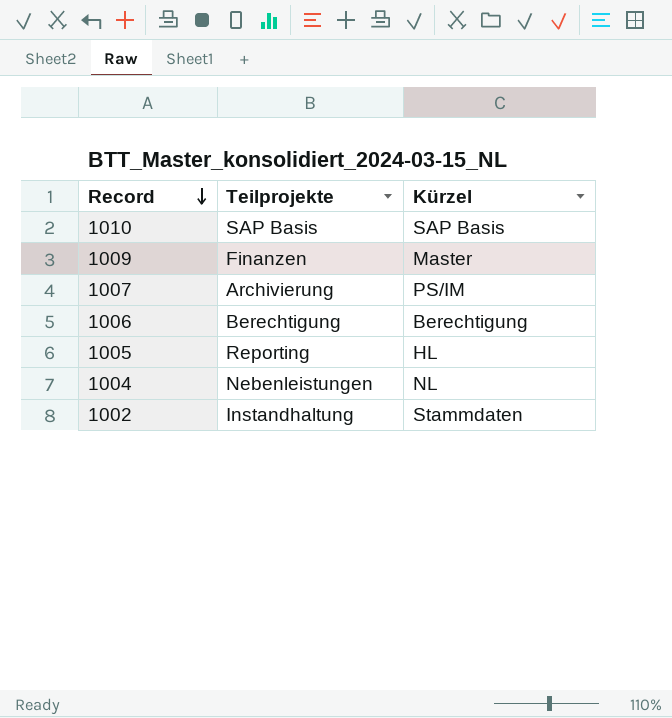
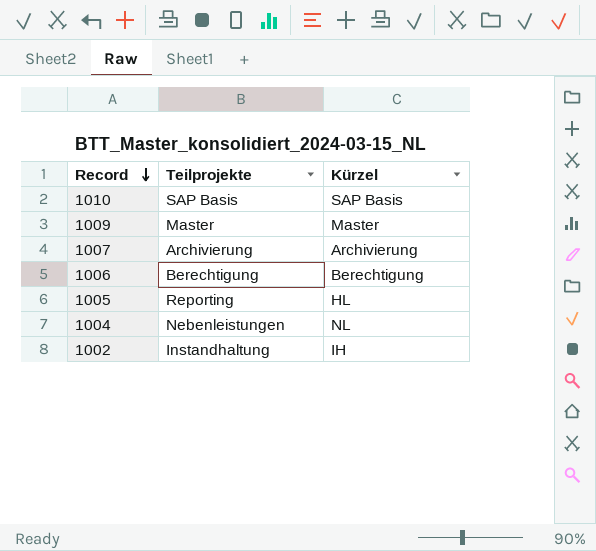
1009 | Teilprojekte: Finanzen -> Master
1007 | Kürzel: PS/IM -> Archivierung
1002 | Kürzel: Stammdaten -> IH

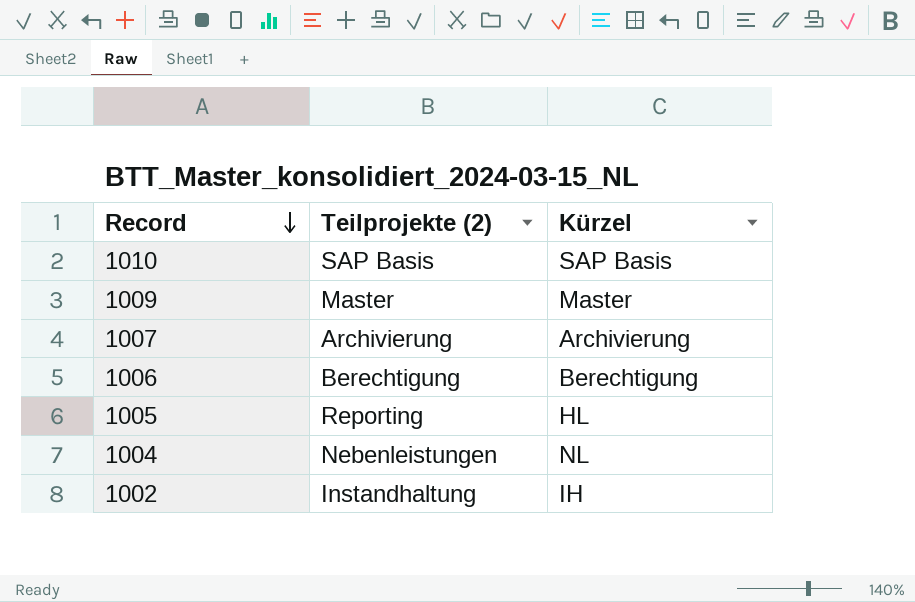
column name: Teilprojekte -> Teilprojekte (2)

